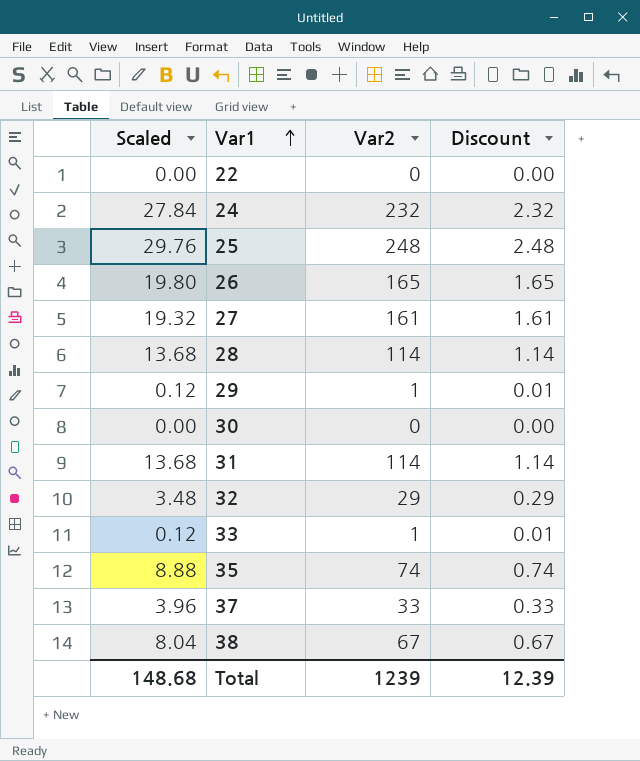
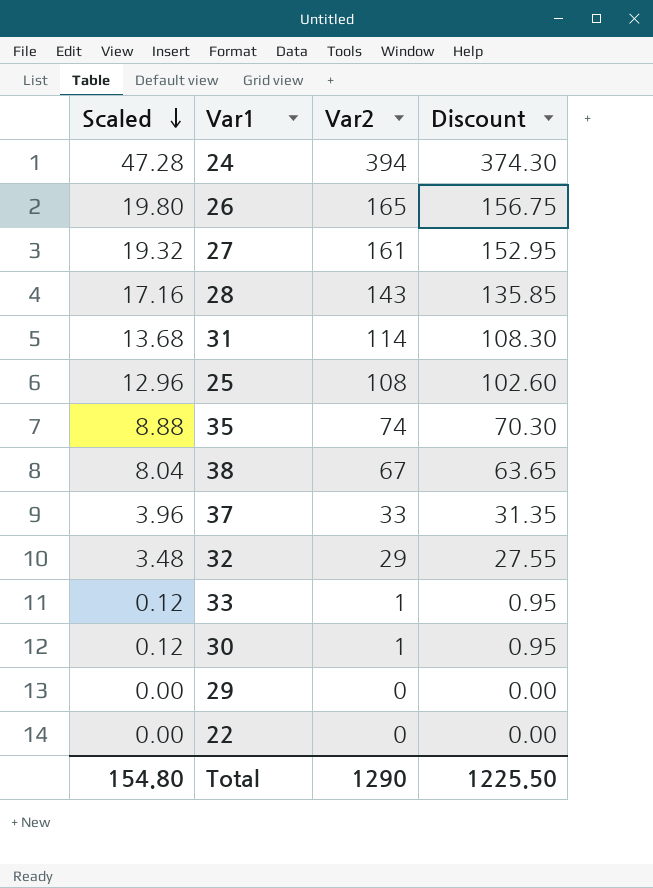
row order: Var1 ascending -> Scaled descending
column Discount | formula: [Var2] * 0.01 -> [Var2] * 0.95
24 | Scaled: 27.84 -> 47.28
24 | Var2: 232 -> 394
28 | Scaled: 13.68 -> 17.16
28 | Var2: 114 -> 143
25 | Scaled: 29.76 -> 12.96
25 | Var2: 248 -> 108
30 | Scaled: 0.00 -> 0.12
30 | Var2: 0 -> 1
29 | Scaled: 0.12 -> 0.00
29 | Var2: 1 -> 0
Total | Scaled: 148.68 -> 154.80
Total | Var2: 1239 -> 1290
Total | Discount: 12.39 -> 1225.50

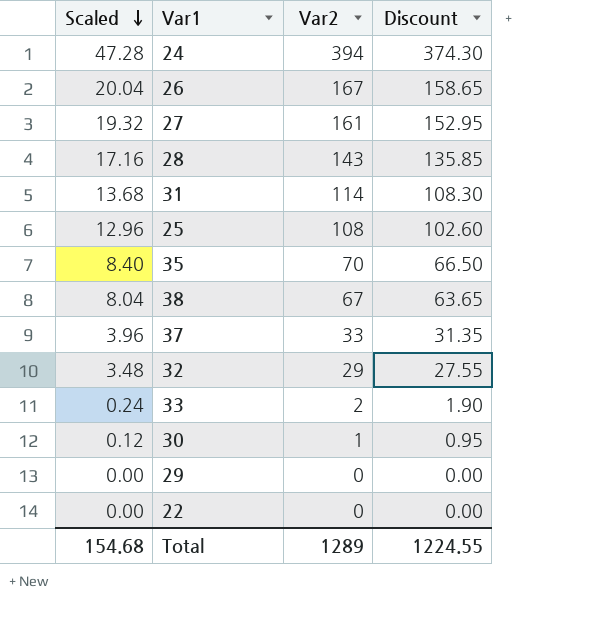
26 | Scaled: 19.80 -> 20.04
26 | Var2: 165 -> 167
26 | Discount: 156.75 -> 158.65
35 | Scaled: 8.88 -> 8.40
35 | Var2: 74 -> 70
35 | Discount: 70.30 -> 66.50
33 | Scaled: 0.12 -> 0.24
33 | Var2: 1 -> 2
33 | Discount: 0.95 -> 1.90
Total | Scaled: 154.80 -> 154.68
Total | Var2: 1290 -> 1289
Total | Discount: 1225.50 -> 1224.55

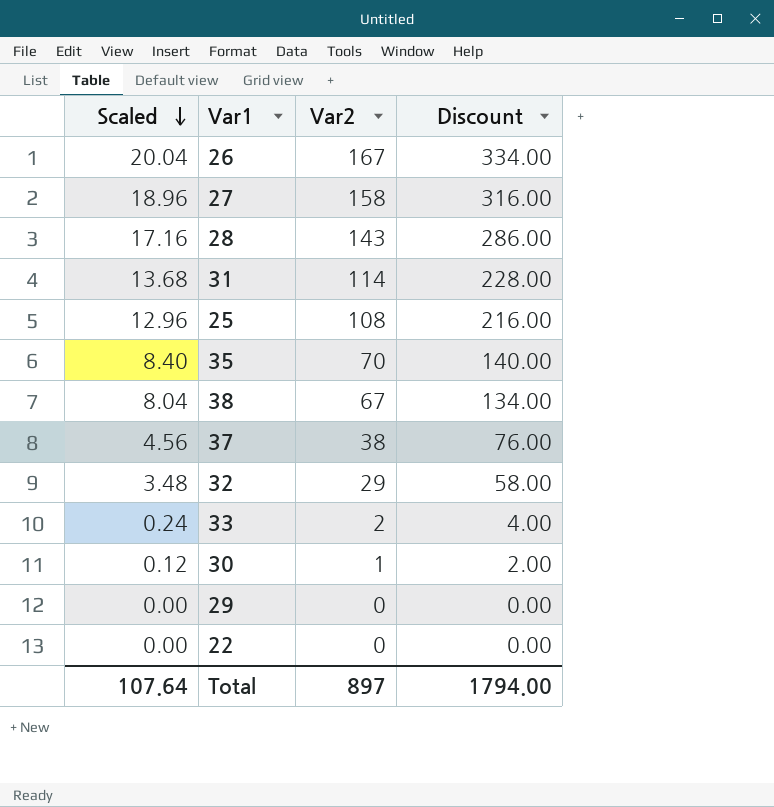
column Discount | formula: [Var2] * 0.95 -> [Var2] * 2
row 24: 47.28 | 394 | 374.30 -> none
27 | Scaled: 19.32 -> 18.96
27 | Var2: 161 -> 158
37 | Scaled: 3.96 -> 4.56
37 | Var2: 33 -> 38
Total | Scaled: 154.68 -> 107.64
Total | Var2: 1289 -> 897
Total | Discount: 1224.55 -> 1794.00

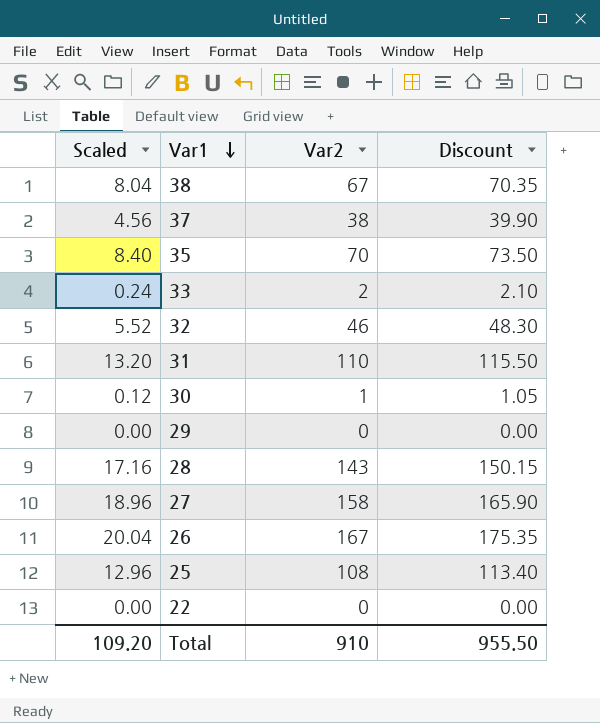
row order: Scaled descending -> Var1 descending
column Discount | formula: [Var2] * 2 -> [Var2] * 1.05
32 | Scaled: 3.48 -> 5.52
32 | Var2: 29 -> 46
31 | Scaled: 13.68 -> 13.20
31 | Var2: 114 -> 110
Total | Scaled: 107.64 -> 109.20
Total | Var2: 897 -> 910
Total | Discount: 1794.00 -> 955.50

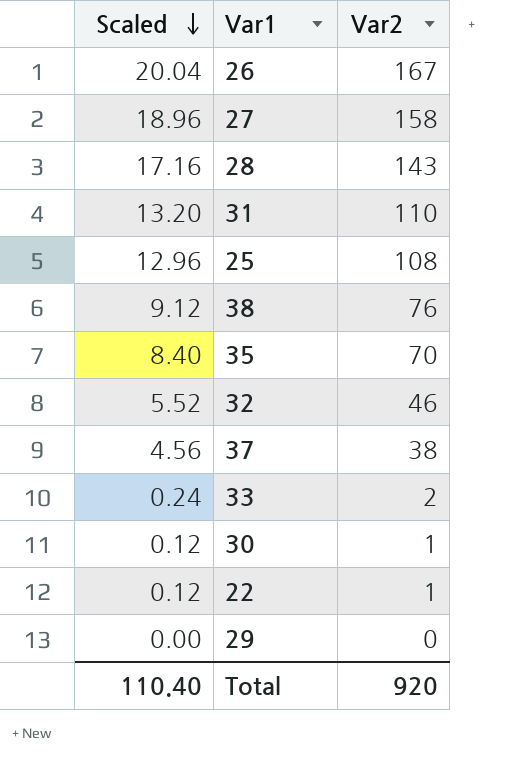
row order: Var1 descending -> Scaled descending
column Discount | formula: [Var2] * 1.05 -> none
38 | Scaled: 8.04 -> 9.12
38 | Var2: 67 -> 76
22 | Scaled: 0.00 -> 0.12
22 | Var2: 0 -> 1
Total | Scaled: 109.20 -> 110.40
Total | Var2: 910 -> 920

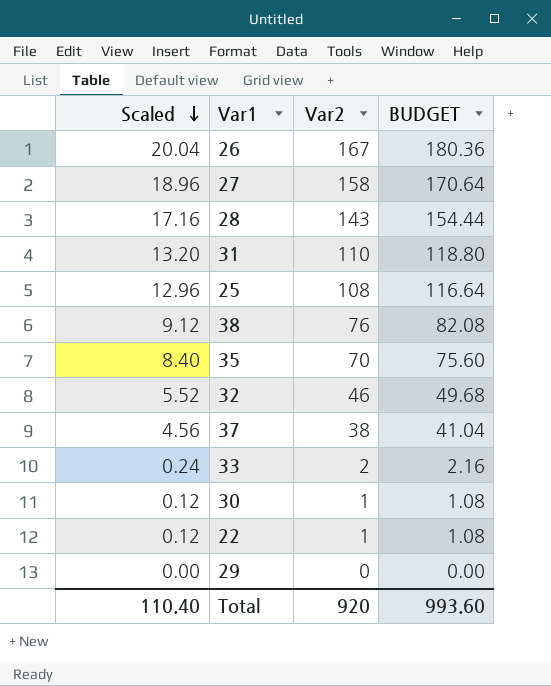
column BUDGET | formula: none -> [Var2] * 1.08

